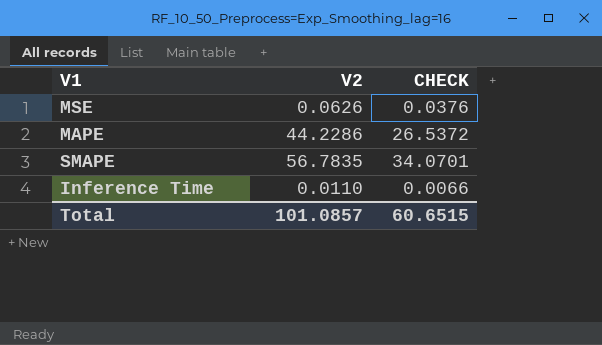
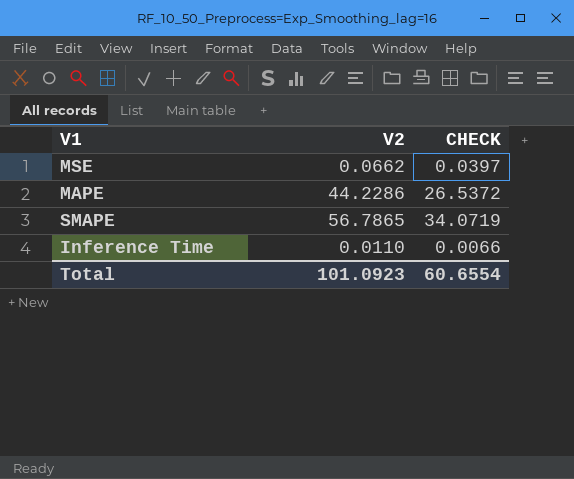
MSE | V2: 0.0626 -> 0.0662
MSE | CHECK: 0.0376 -> 0.0397
SMAPE | V2: 56.7835 -> 56.7865
SMAPE | CHECK: 34.0701 -> 34.0719
Total | V2: 101.0857 -> 101.0923
Total | CHECK: 60.6515 -> 60.6554

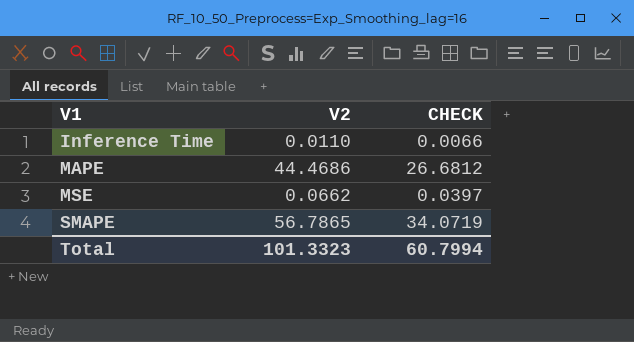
row order: none -> V1 ascending
MAPE | V2: 44.2286 -> 44.4686
MAPE | CHECK: 26.5372 -> 26.6812
Total | V2: 101.0923 -> 101.3323
Total | CHECK: 60.6554 -> 60.7994

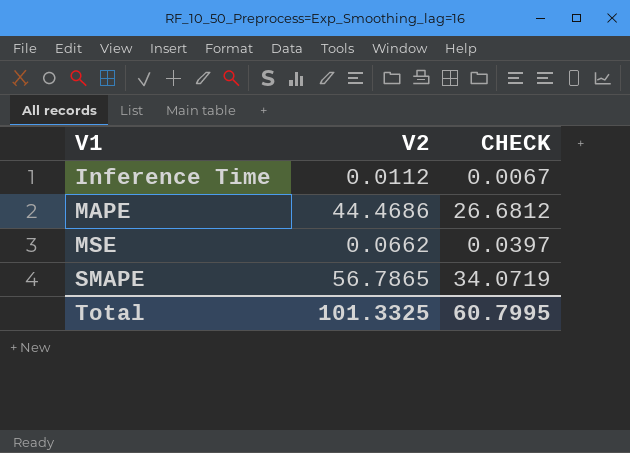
Inference Time | V2: 0.0110 -> 0.0112
Inference Time | CHECK: 0.0066 -> 0.0067
Total | V2: 101.3323 -> 101.3325
Total | CHECK: 60.7994 -> 60.7995

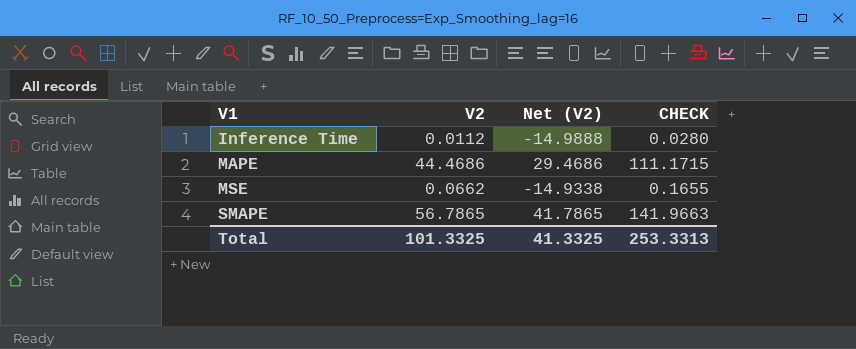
column Net (V2) | formula: none -> [V2] - 15
column CHECK | formula: [V2] * 0.6 -> [V2] * 2.5
Total | CHECK: 60.7995 -> 253.3313

